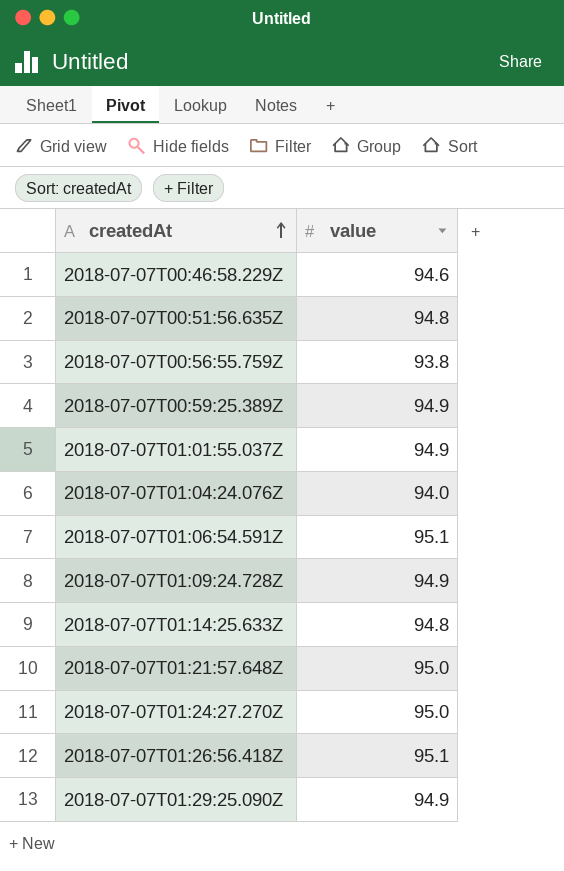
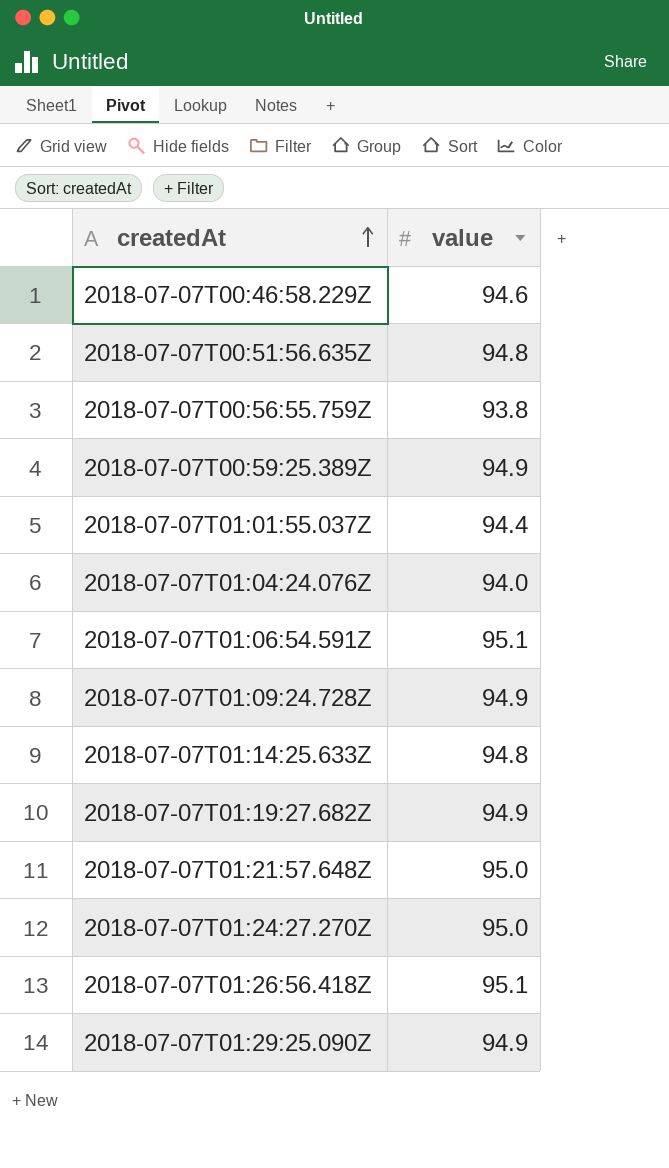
2018-07-07T01:01:55.037Z | value: 94.9 -> 94.4
row 2018-07-07T01:19:27.682Z: none -> 94.9

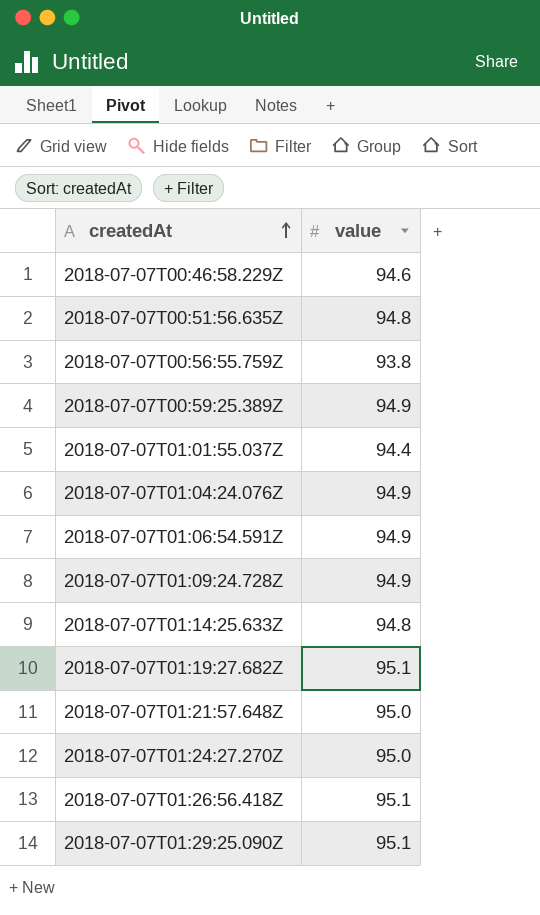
2018-07-07T01:04:24.076Z | value: 94.0 -> 94.9
2018-07-07T01:06:54.591Z | value: 95.1 -> 94.9
2018-07-07T01:19:27.682Z | value: 94.9 -> 95.1
2018-07-07T01:29:25.090Z | value: 94.9 -> 95.1

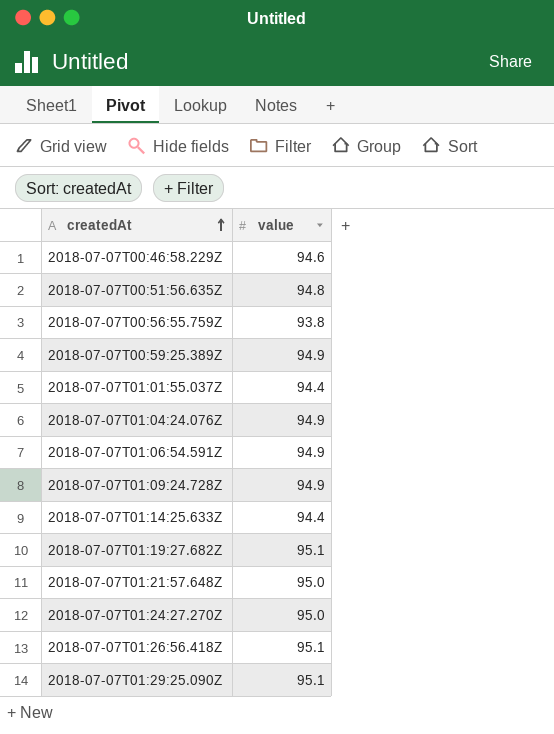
2018-07-07T01:14:25.633Z | value: 94.8 -> 94.4

